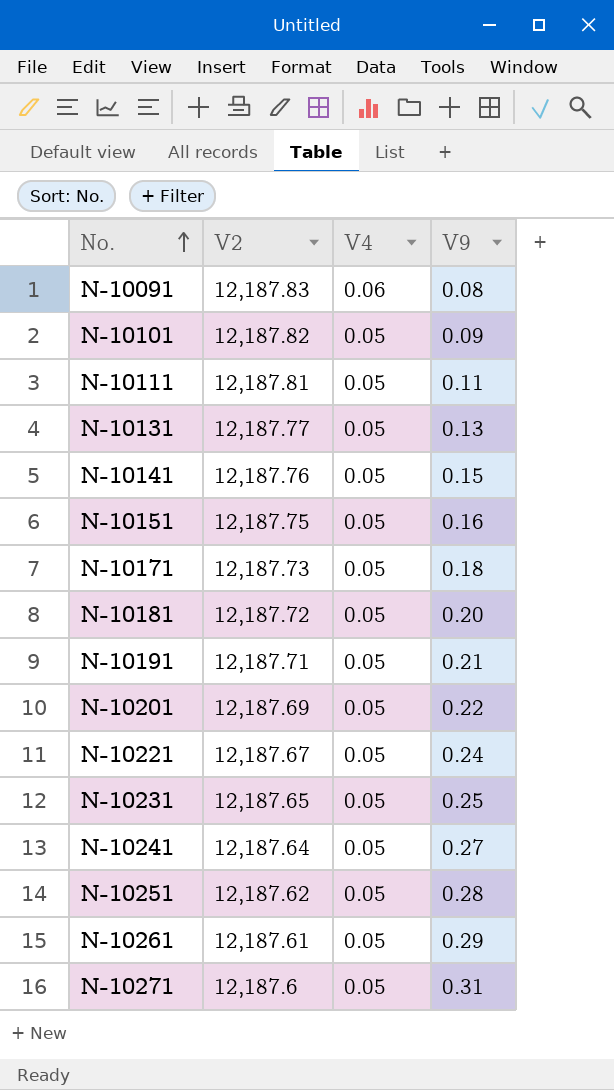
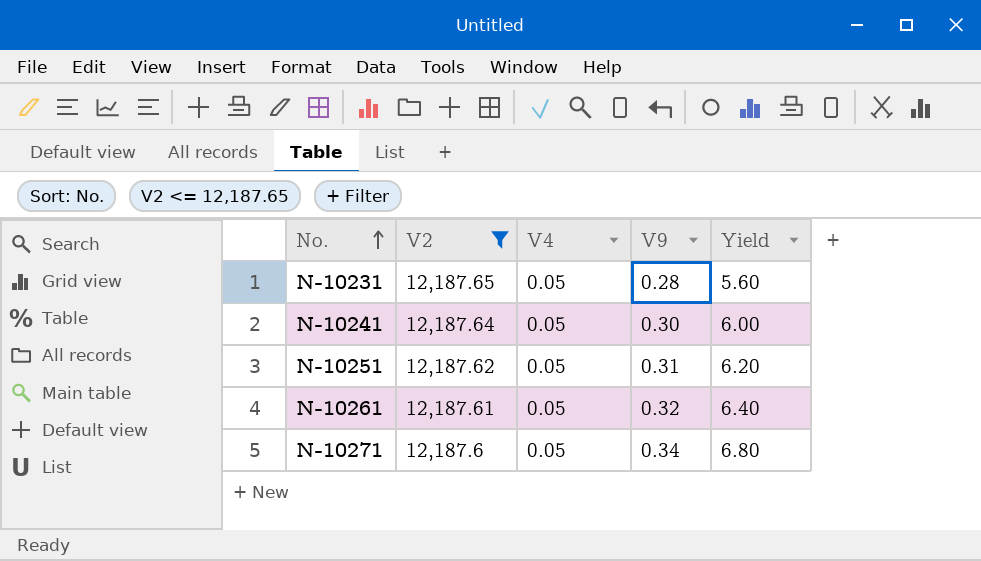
filter: none -> V2 <= 12,187.65
column Yield | formula: none -> [V9] / [V4]
N-10231 | V9: 0.25 -> 0.28
N-10241 | V9: 0.27 -> 0.30
N-10251 | V9: 0.28 -> 0.31
N-10261 | V9: 0.29 -> 0.32
N-10271 | V9: 0.31 -> 0.34

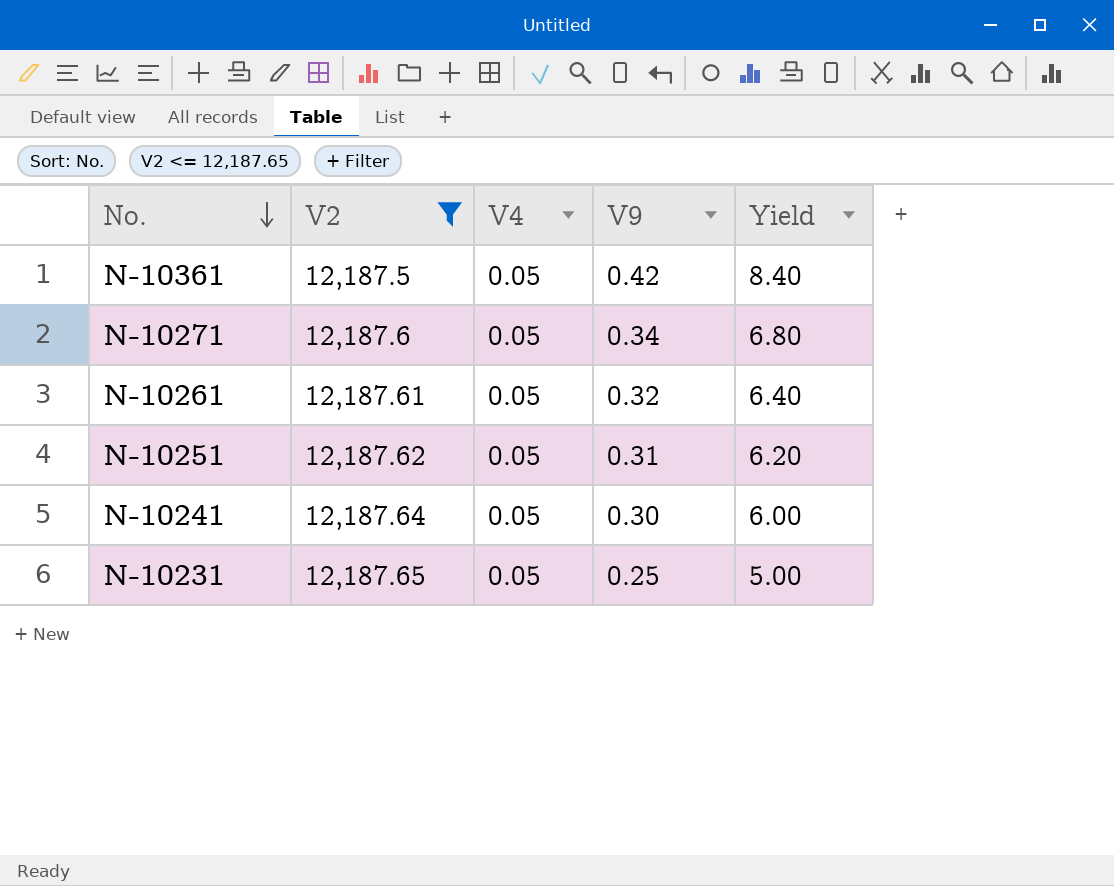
row order: No. ascending -> No. descending
row N-10361: none -> 12,187.5 | 0.05 | 0.42 | 8.40
N-10231 | V9: 0.28 -> 0.25
N-10231 | Yield: 5.60 -> 5.00

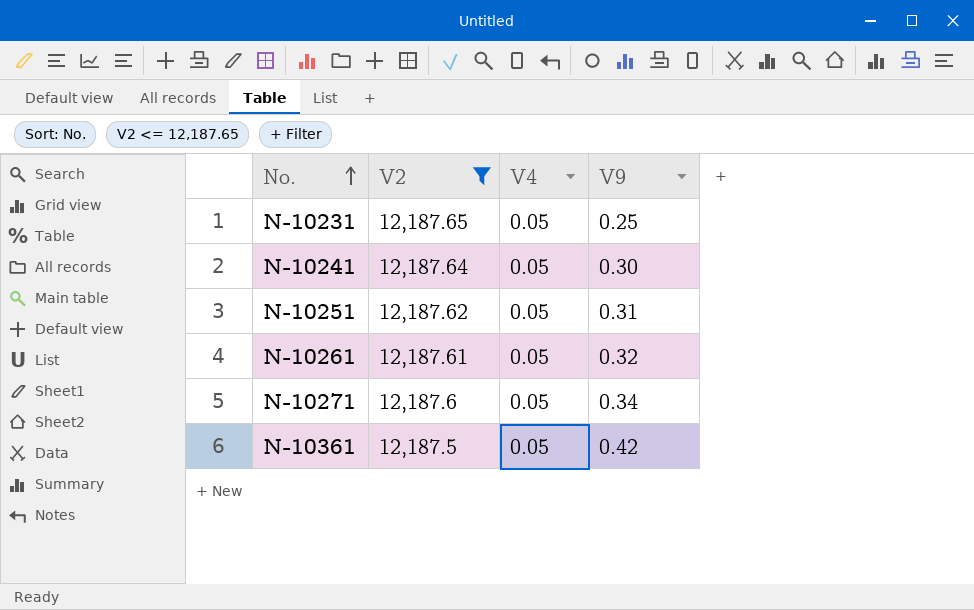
row order: No. descending -> No. ascending
column Yield | formula: [V9] / [V4] -> none

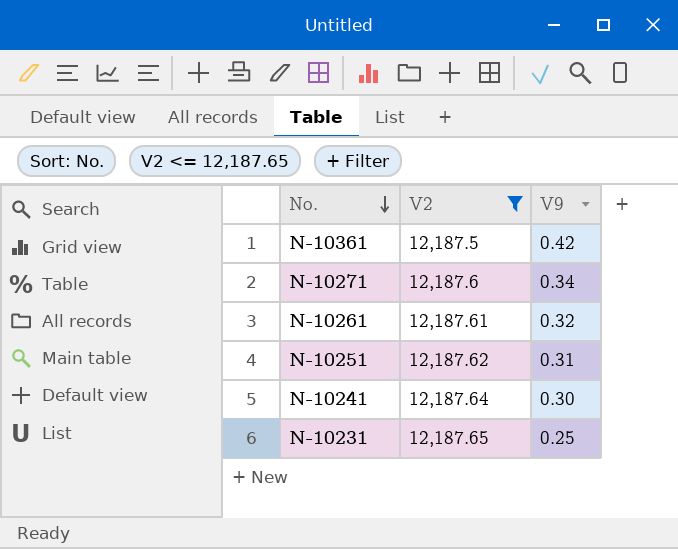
row order: No. ascending -> No. descending
column V4 | position: 3 -> none

